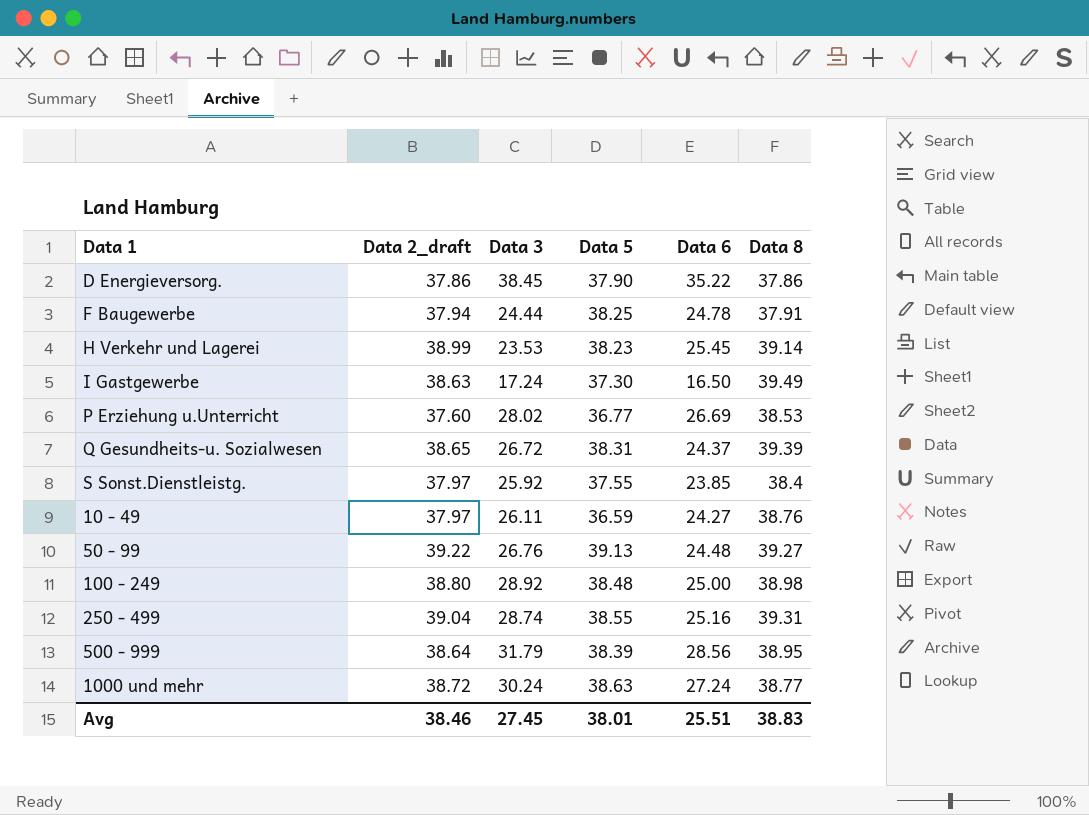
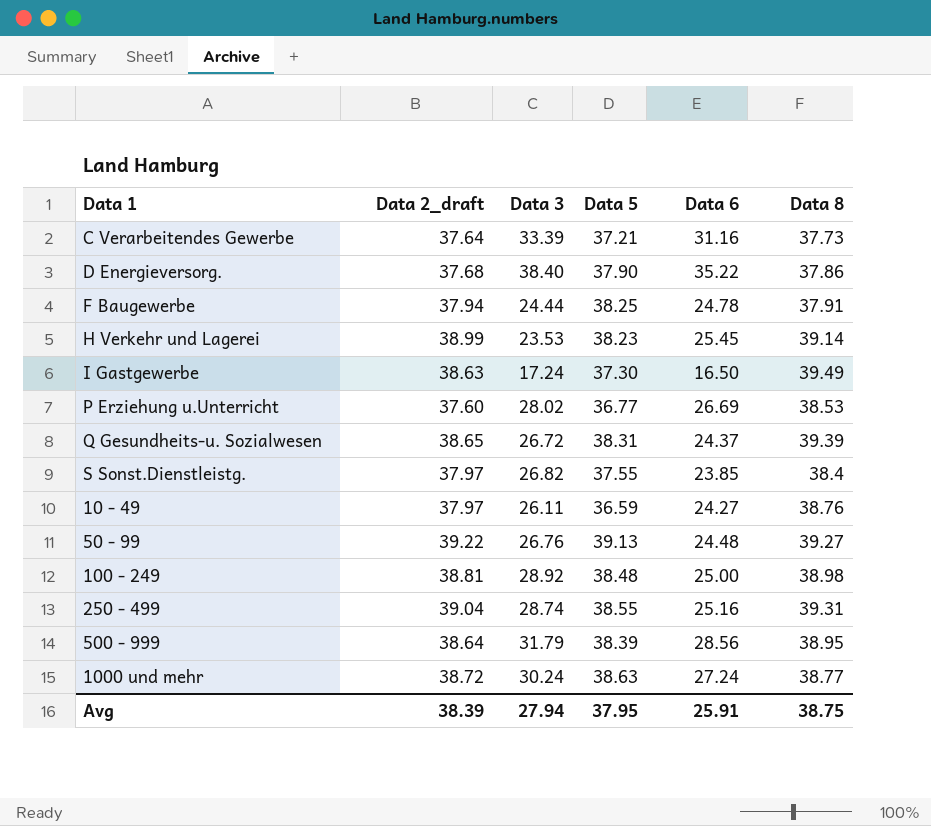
row C Verarbeitendes Gewerbe: none -> 37.64 | 33.39 | 37.21 | 31.16 | 37.73
D Energieversorg. | Data 2_draft: 37.86 -> 37.68
D Energieversorg. | Data 3: 38.45 -> 38.40
S Sonst.Dienstleistg. | Data 3: 25.92 -> 26.82
100 - 249 | Data 2_draft: 38.80 -> 38.81
Avg | Data 2_draft: 38.46 -> 38.39
Avg | Data 3: 27.45 -> 27.94
Avg | Data 5: 38.01 -> 37.95
Avg | Data 6: 25.51 -> 25.91
Avg | Data 8: 38.83 -> 38.75

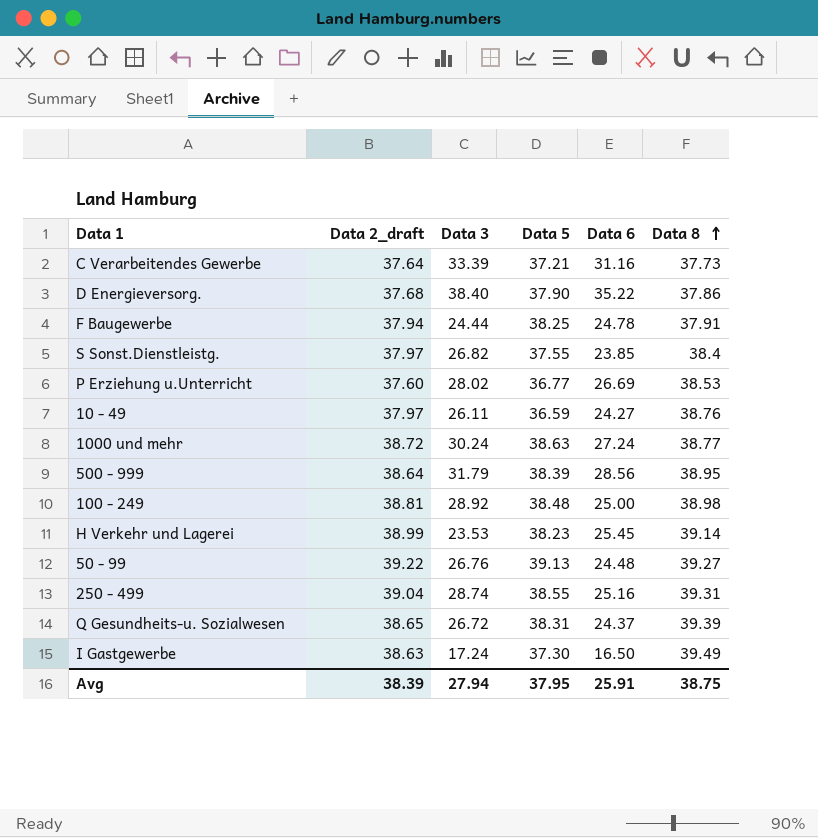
row order: none -> Data 8 ascending

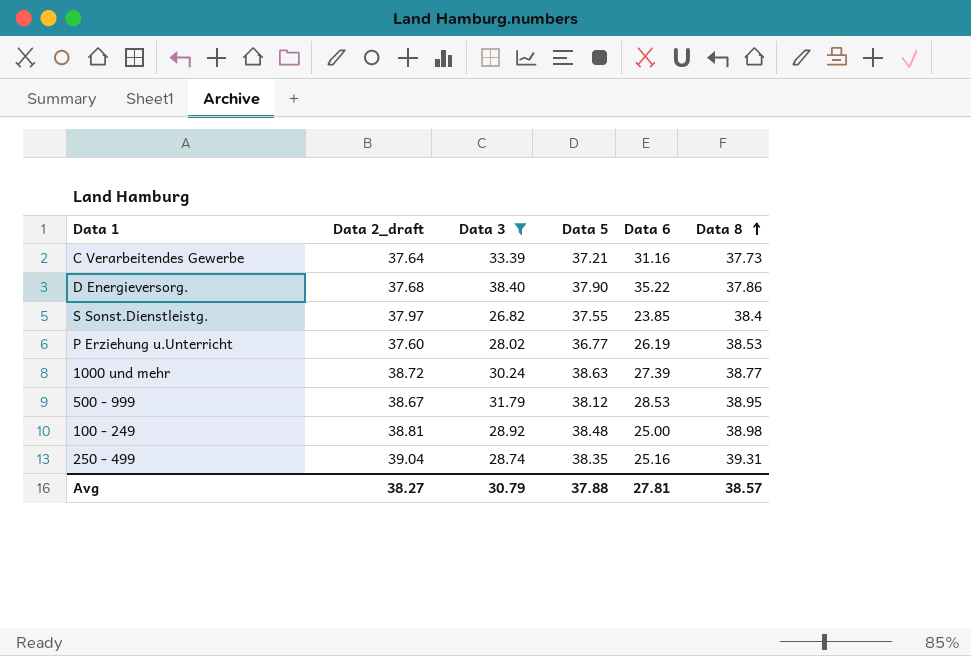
filter: none -> Data 3 >= 26.82
P Erziehung u.Unterricht | Data 6: 26.69 -> 26.19
1000 und mehr | Data 6: 27.24 -> 27.39
500 - 999 | Data 2_draft: 38.64 -> 38.67
500 - 999 | Data 5: 38.39 -> 38.12
500 - 999 | Data 6: 28.56 -> 28.53
250 - 499 | Data 5: 38.55 -> 38.35
Avg | Data 2_draft: 38.39 -> 38.27
Avg | Data 3: 27.94 -> 30.79
Avg | Data 5: 37.95 -> 37.88
Avg | Data 6: 25.91 -> 27.81
Avg | Data 8: 38.75 -> 38.57

